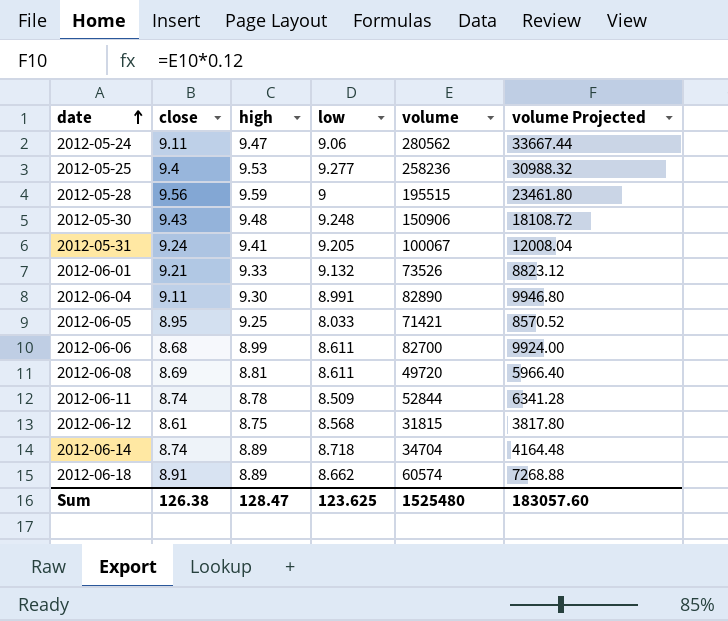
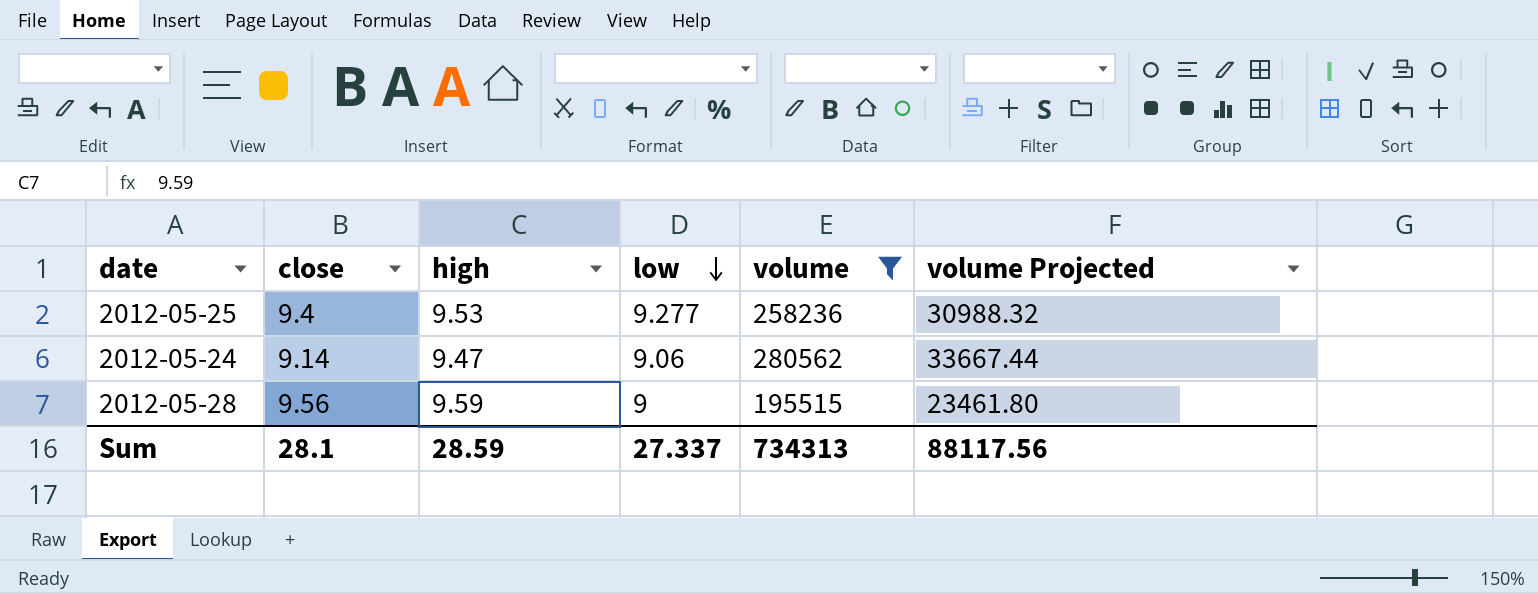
filter: none -> volume >= 195515
row order: date ascending -> low descending
2012-05-24 | close: 9.11 -> 9.14
Sum | close: 126.38 -> 28.1
Sum | high: 128.47 -> 28.59
Sum | low: 123.625 -> 27.337
Sum | volume: 1525480 -> 734313
Sum | volume Projected: 183057.60 -> 88117.56

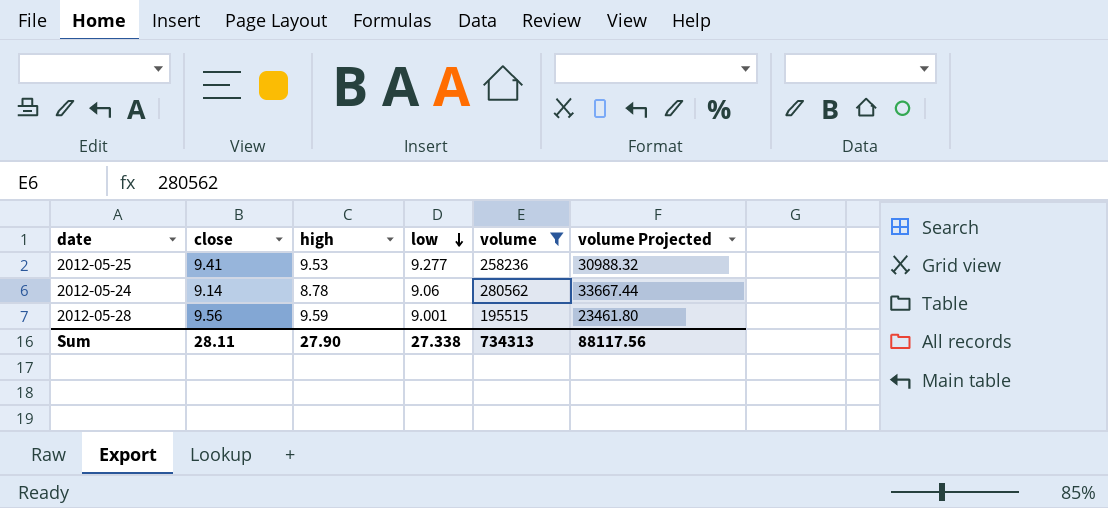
2012-05-25 | close: 9.4 -> 9.41
2012-05-24 | high: 9.47 -> 8.78
2012-05-28 | low: 9 -> 9.001
Sum | close: 28.1 -> 28.11
Sum | high: 28.59 -> 27.90
Sum | low: 27.337 -> 27.338

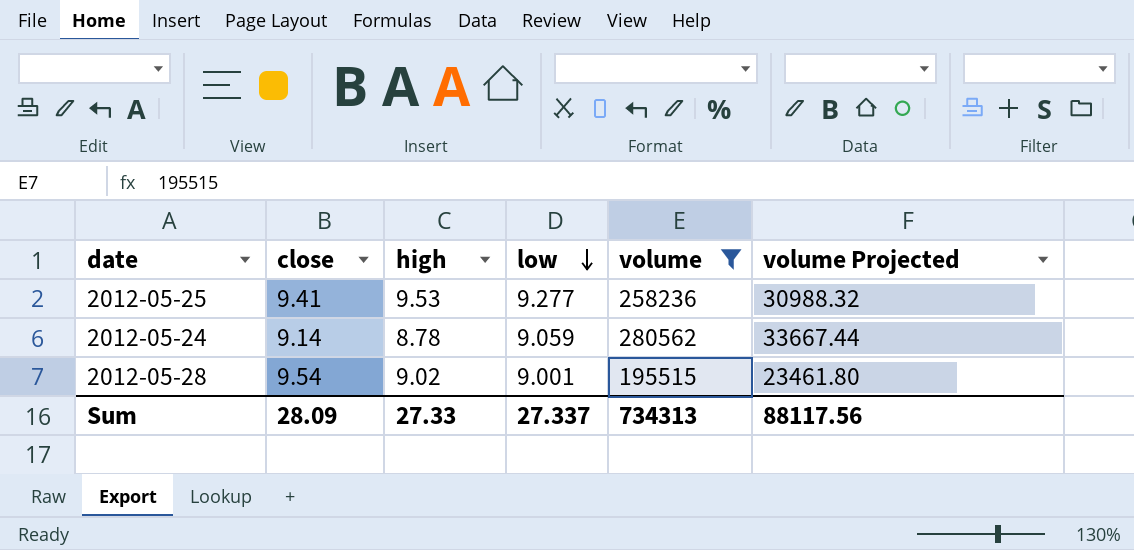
2012-05-24 | low: 9.06 -> 9.059
2012-05-28 | close: 9.56 -> 9.54
2012-05-28 | high: 9.59 -> 9.02
Sum | close: 28.11 -> 28.09
Sum | high: 27.90 -> 27.33
Sum | low: 27.338 -> 27.337

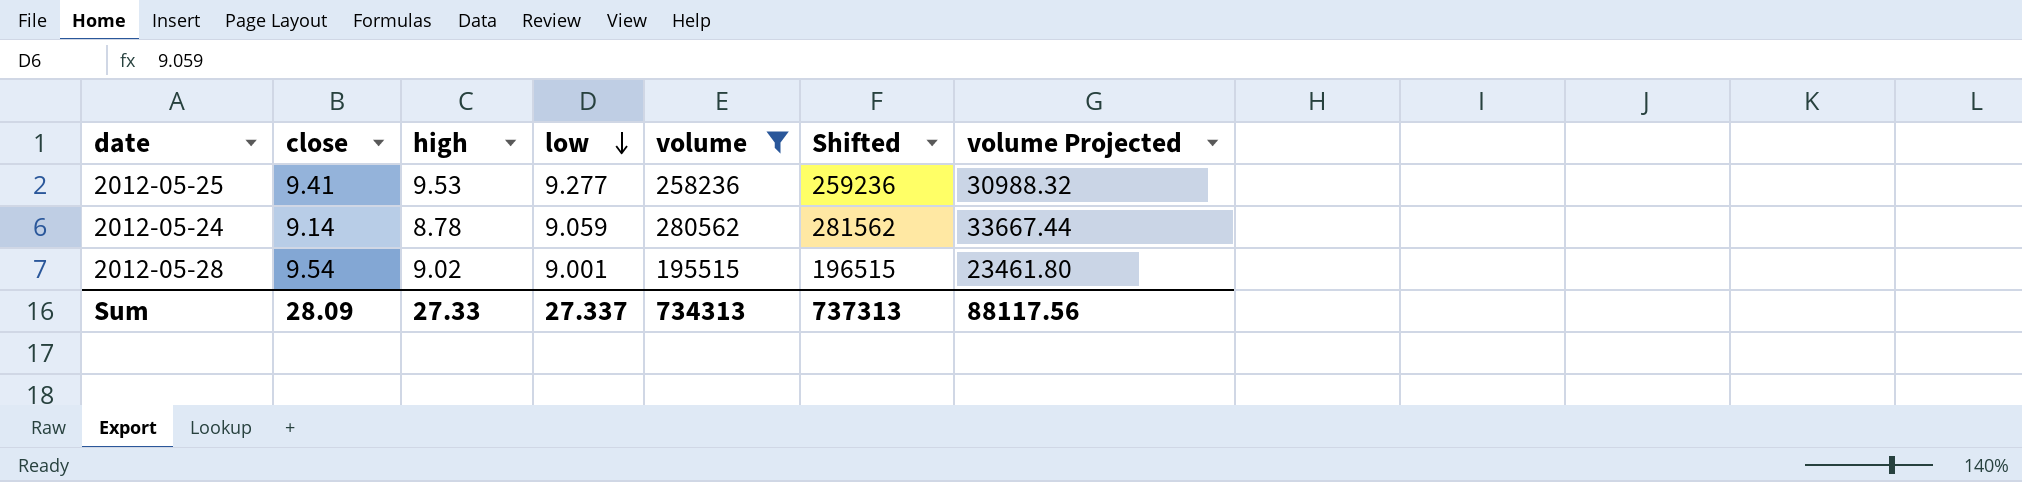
column Shifted | formula: none -> [volume] + 1000

